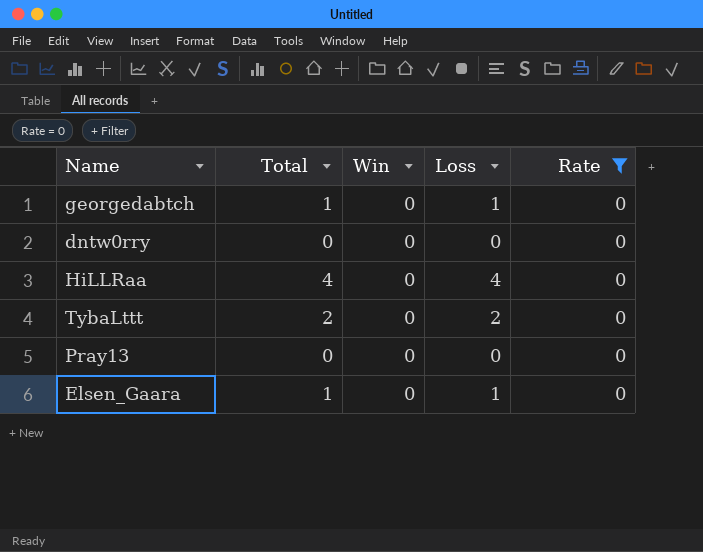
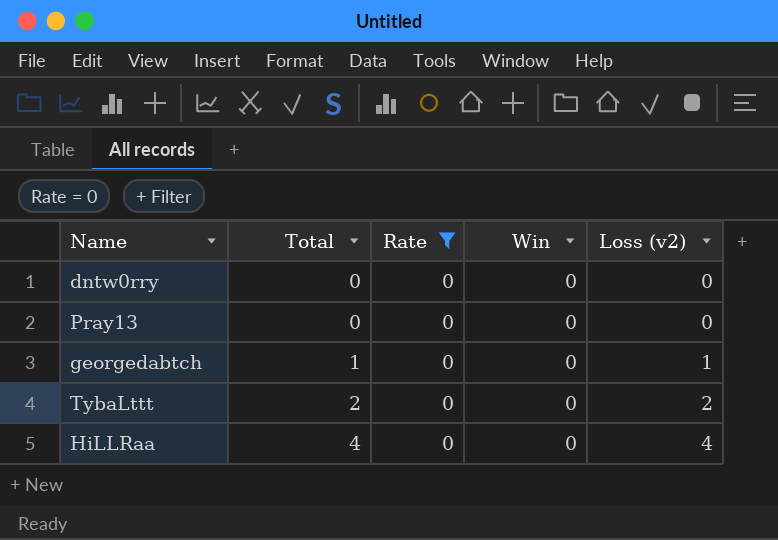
row order: none -> Total ascending
column Rate | position: 5 -> 3
column name: Loss -> Loss (v2)
row Elsen_Gaara: 1 | 0 | 1 | 0 -> none

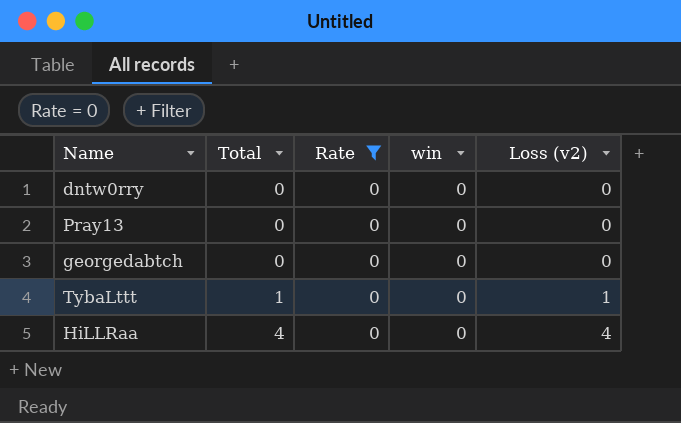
column name: Win -> win
georgedabtch | Total: 1 -> 0
georgedabtch | Loss (v2): 1 -> 0
TybaLttt | Total: 2 -> 1
TybaLttt | Loss (v2): 2 -> 1

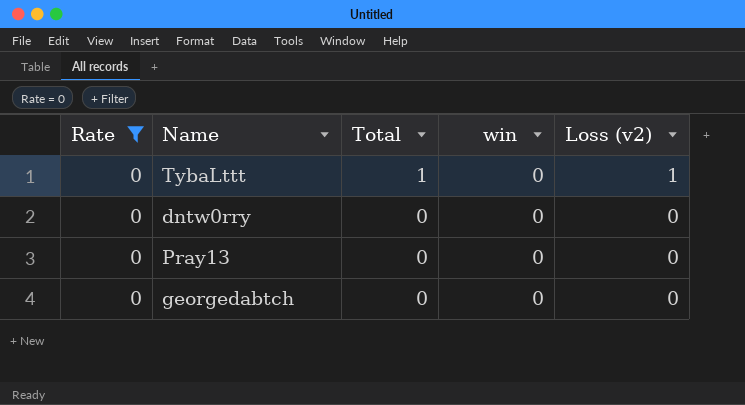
row order: Total ascending -> Total descending
column Rate | position: 3 -> 1
row HiLLRaa: 4 | 0 | 0 | 4 -> none

